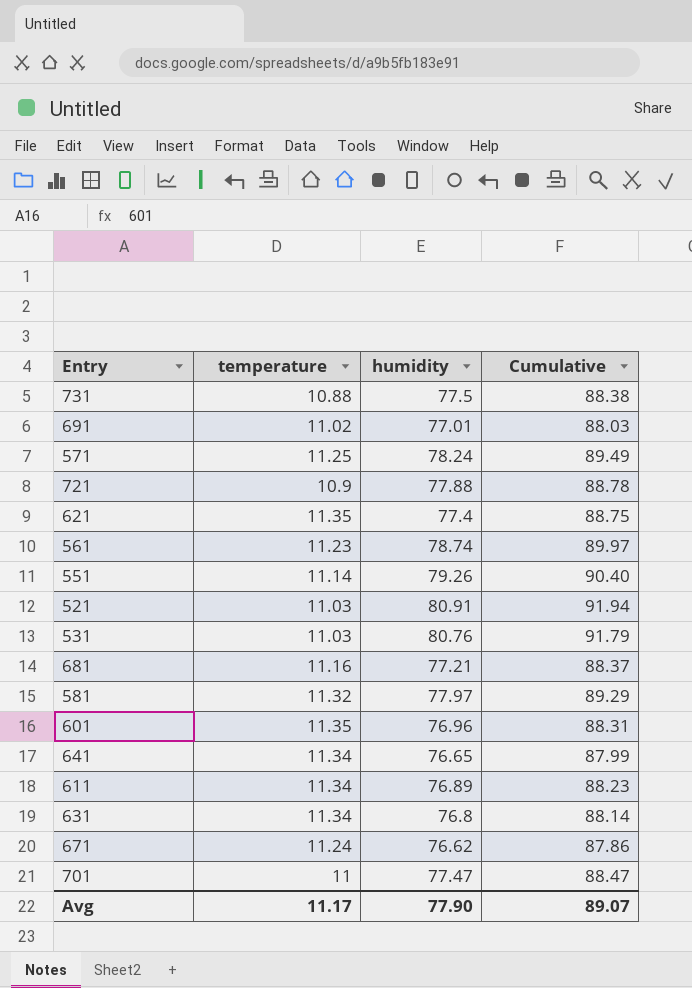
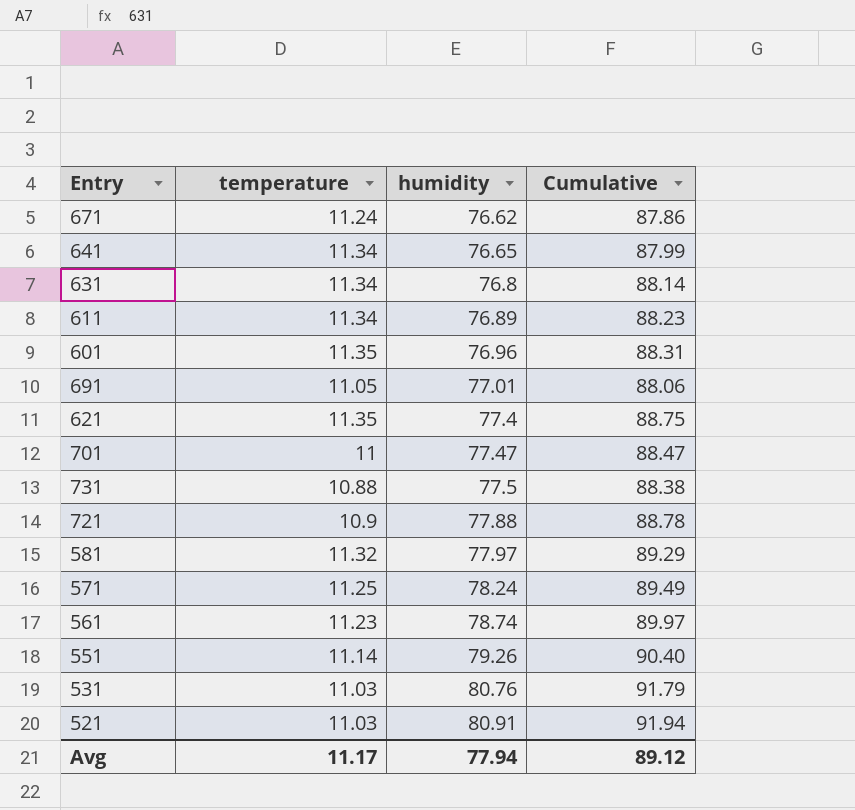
row order: none -> humidity ascending
row 681: 11.16 | 77.21 | 88.37 -> none
691 | temperature: 11.02 -> 11.05
691 | Cumulative: 88.03 -> 88.06
Avg | humidity: 77.90 -> 77.94
Avg | Cumulative: 89.07 -> 89.12

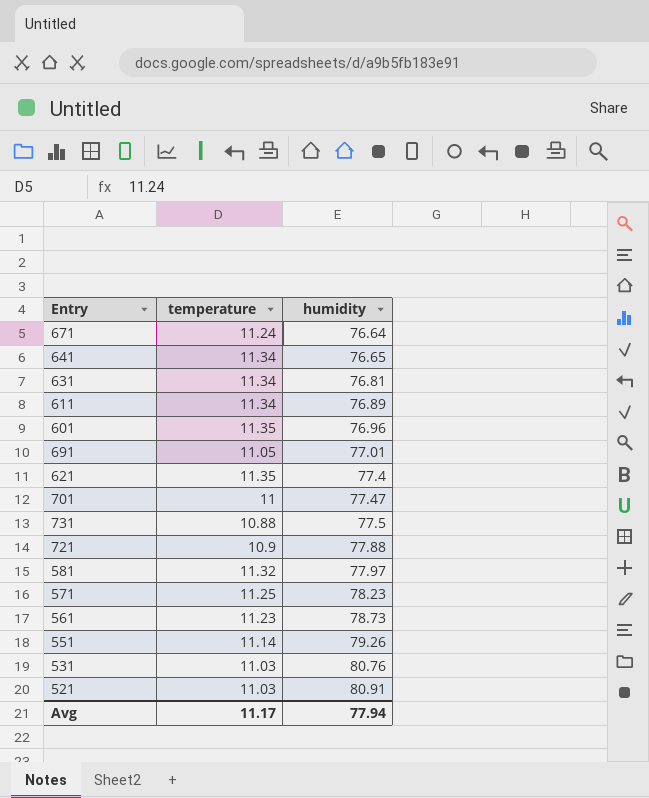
column Cumulative | formula: [temperature] + [humidity] -> none
671 | humidity: 76.62 -> 76.64
631 | humidity: 76.8 -> 76.81
571 | humidity: 78.24 -> 78.23
561 | humidity: 78.74 -> 78.73

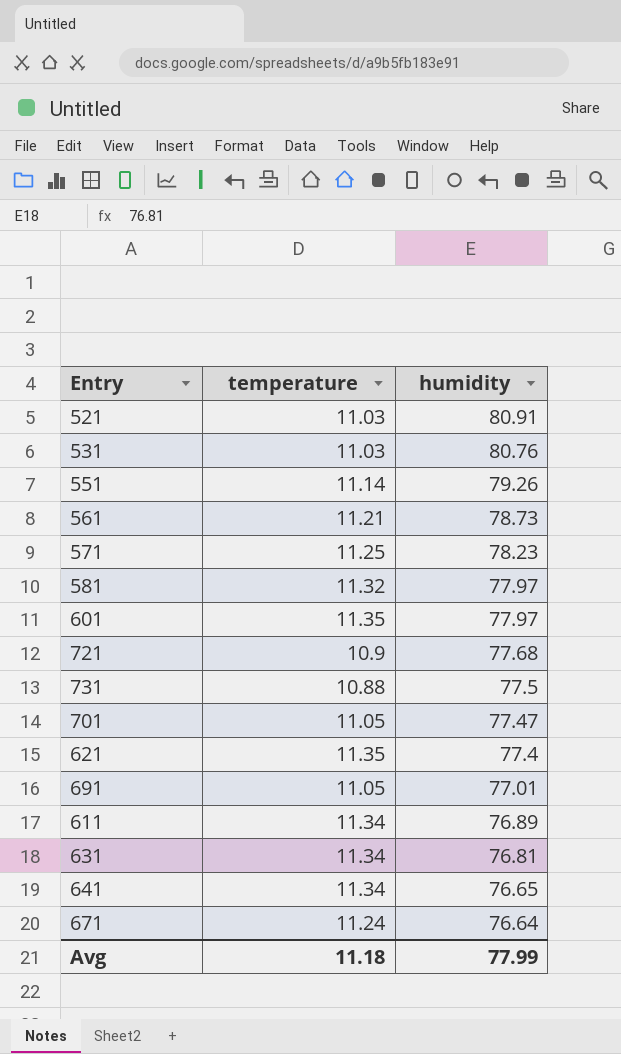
row order: humidity ascending -> humidity descending
561 | temperature: 11.23 -> 11.21
601 | humidity: 76.96 -> 77.97
721 | humidity: 77.88 -> 77.68
701 | temperature: 11 -> 11.05
Avg | temperature: 11.17 -> 11.18
Avg | humidity: 77.94 -> 77.99

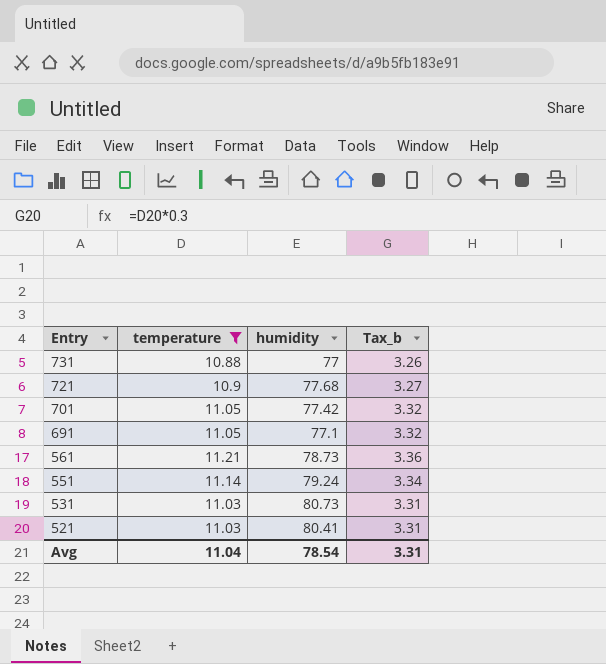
filter: none -> temperature <= 11.21
row order: humidity descending -> Entry descending
column Tax_b | formula: none -> [temperature] * 0.3
731 | humidity: 77.5 -> 77
701 | humidity: 77.47 -> 77.42
691 | humidity: 77.01 -> 77.1
551 | humidity: 79.26 -> 79.24
531 | humidity: 80.76 -> 80.73
521 | humidity: 80.91 -> 80.41
Avg | temperature: 11.18 -> 11.04
Avg | humidity: 77.99 -> 78.54

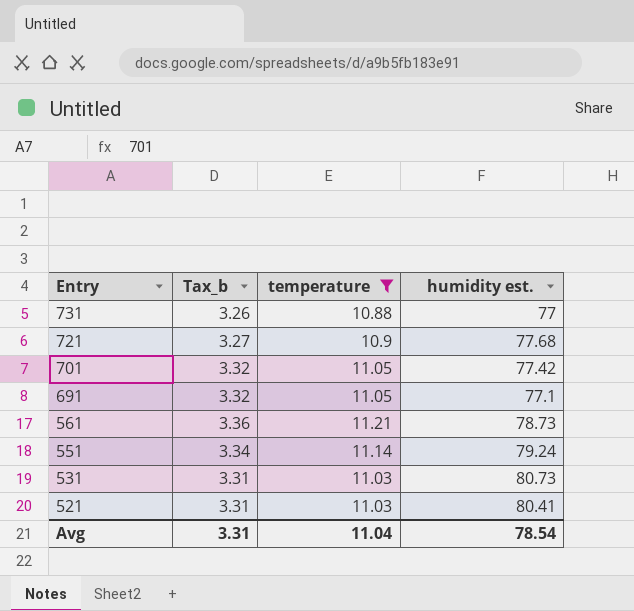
column Tax_b | position: 4 -> 2
column name: humidity -> humidity est.

